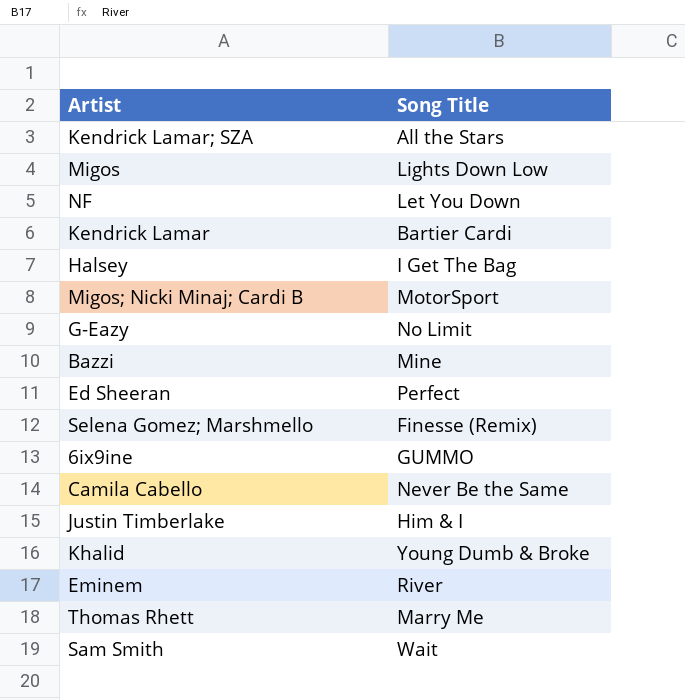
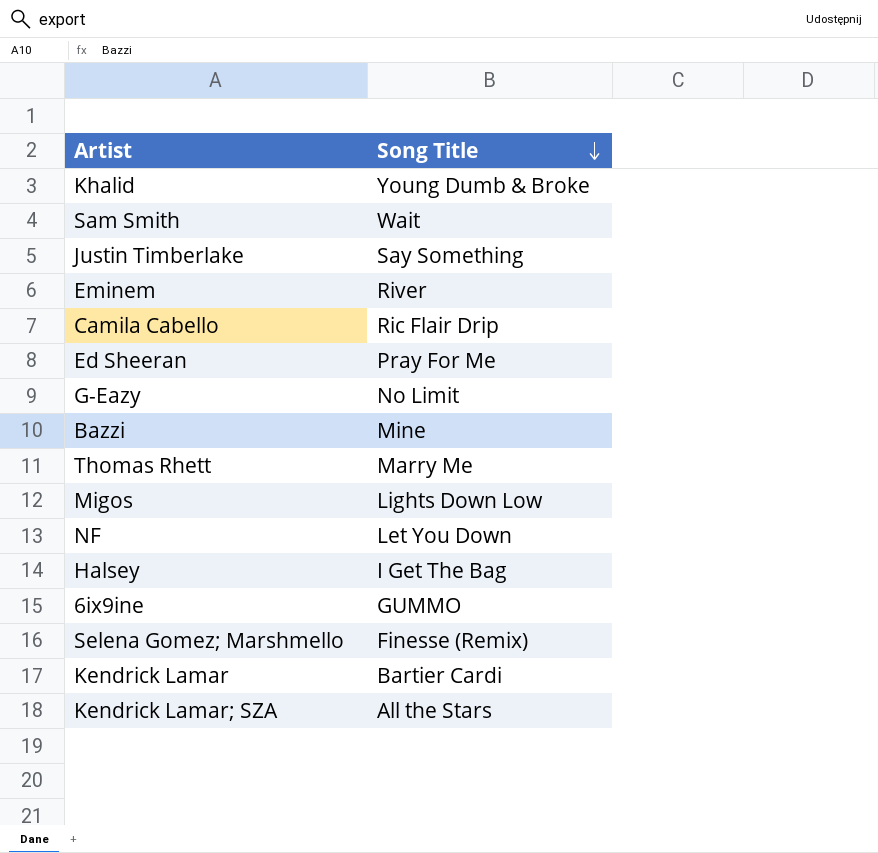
row order: none -> Song Title descending
row Migos; Nicki Minaj; Cardi B: MotorSport -> none
Justin Timberlake | Song Title: Him & I -> Say Something
Camila Cabello | Song Title: Never Be the Same -> Ric Flair Drip
Ed Sheeran | Song Title: Perfect -> Pray For Me

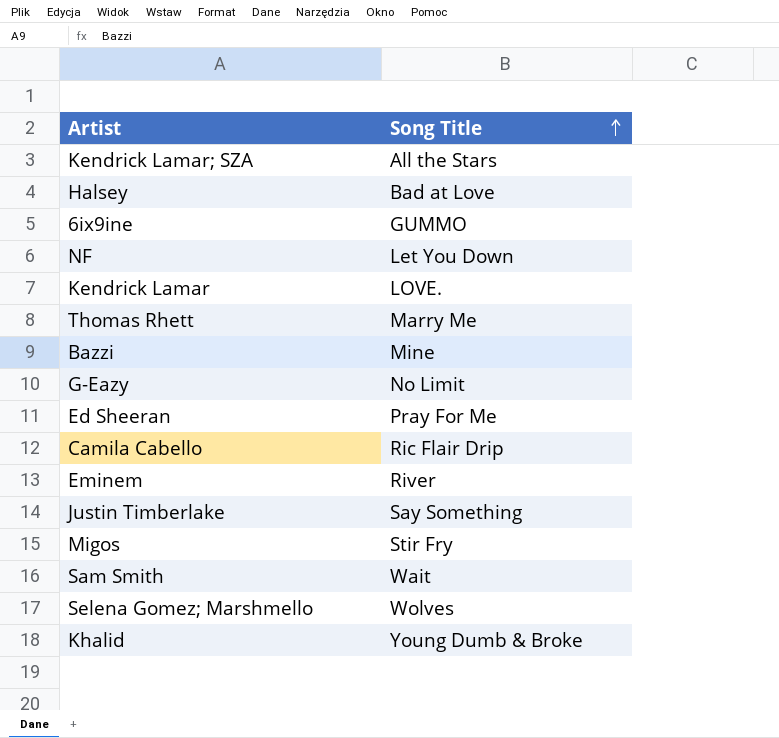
row order: Song Title descending -> Song Title ascending
Halsey | Song Title: I Get The Bag -> Bad at Love
Kendrick Lamar | Song Title: Bartier Cardi -> LOVE.
Migos | Song Title: Lights Down Low -> Stir Fry
Selena Gomez; Marshmello | Song Title: Finesse (Remix) -> Wolves

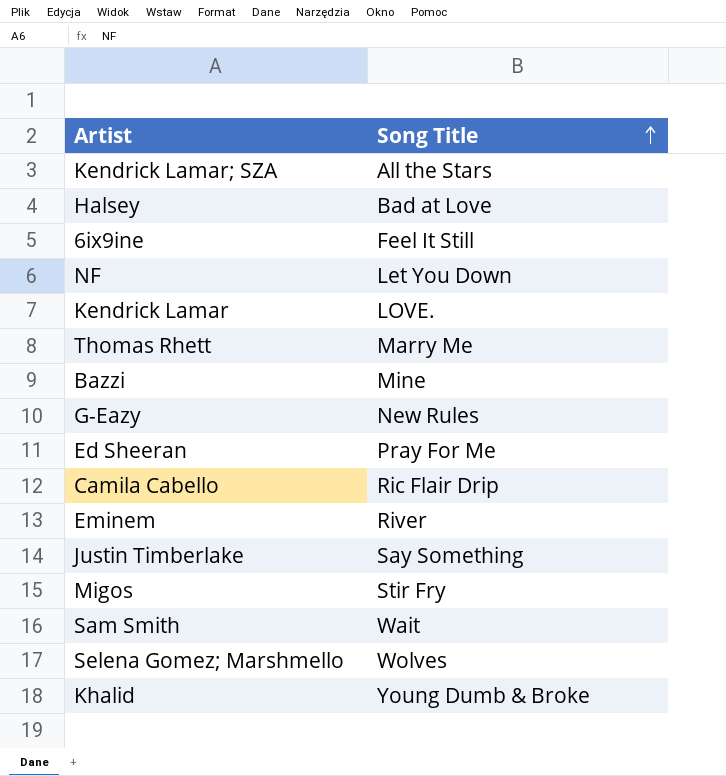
6ix9ine | Song Title: GUMMO -> Feel It Still
G-Eazy | Song Title: No Limit -> New Rules

